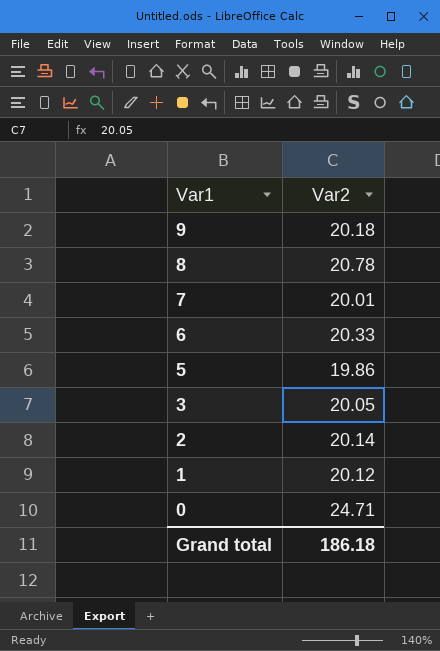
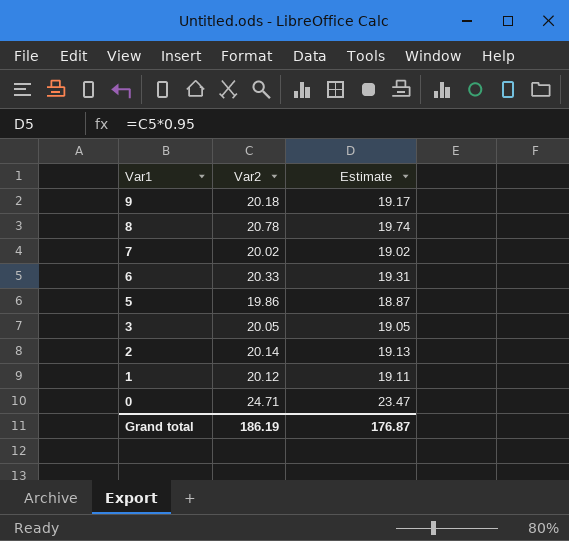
column Estimate | formula: none -> [Var2] * 0.95
7 | Var2: 20.01 -> 20.02
Grand total | Var2: 186.18 -> 186.19

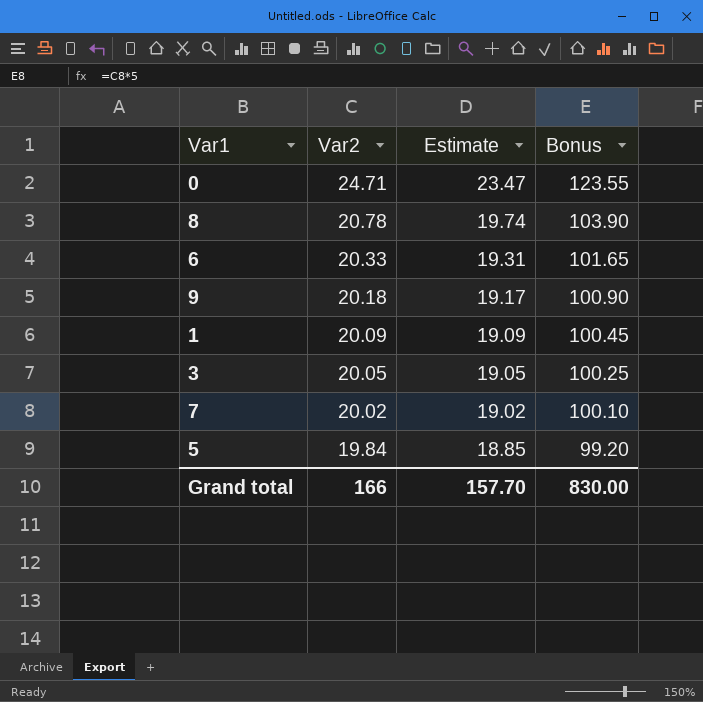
row order: Var1 descending -> Var2 descending
column Bonus | formula: none -> [Var2] * 5
row 2: 20.14 | 19.13 -> none
1 | Var2: 20.12 -> 20.09
1 | Estimate: 19.11 -> 19.09
5 | Var2: 19.86 -> 19.84
5 | Estimate: 18.87 -> 18.85
Grand total | Var2: 186.19 -> 166
Grand total | Estimate: 176.87 -> 157.70

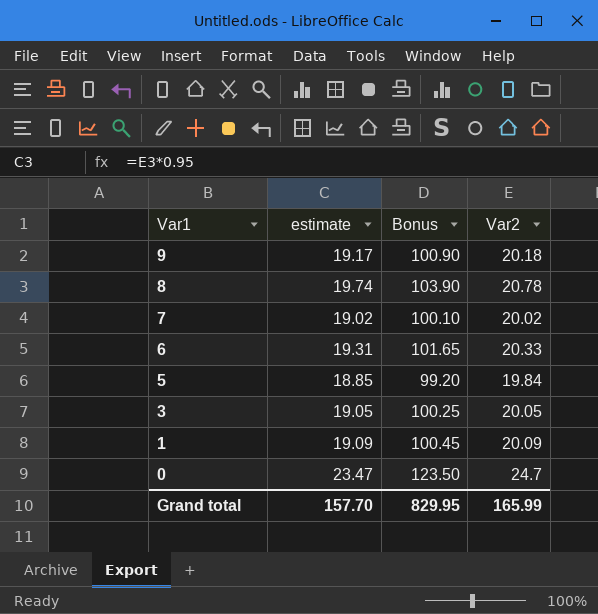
row order: Var2 descending -> Var1 descending
column name: Estimate -> estimate
column Var2 | position: 2 -> 4
0 | Bonus: 123.55 -> 123.50
0 | Var2: 24.71 -> 24.7
Grand total | Bonus: 830.00 -> 829.95
Grand total | Var2: 166 -> 165.99

